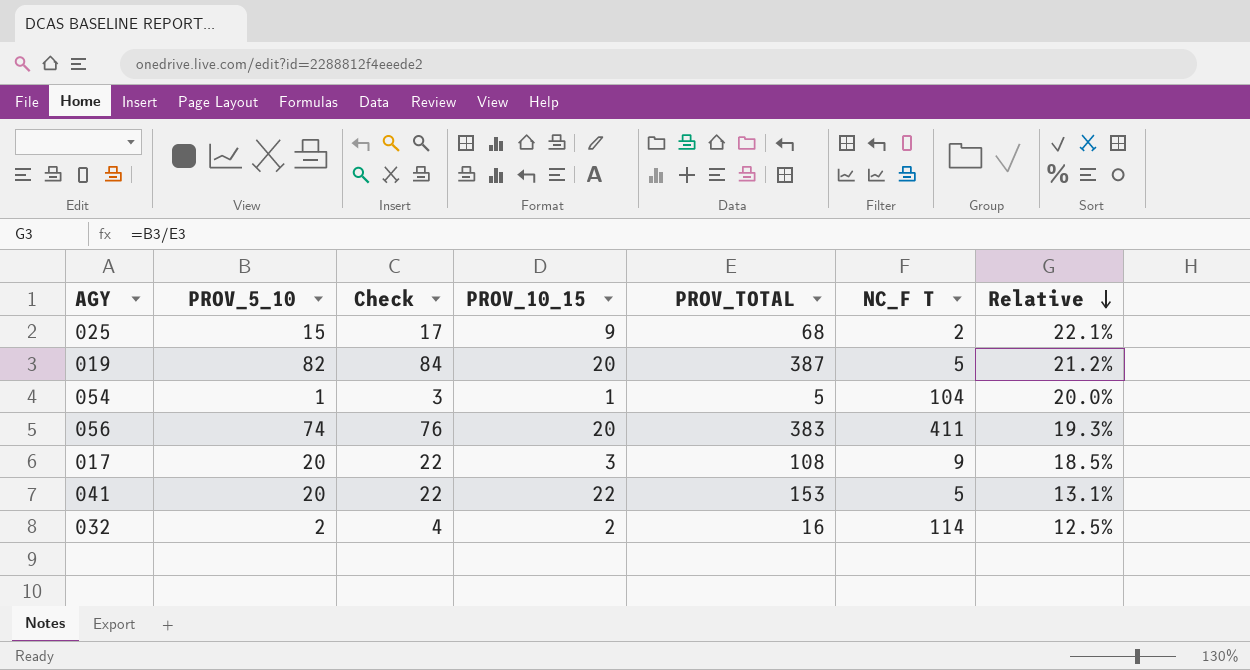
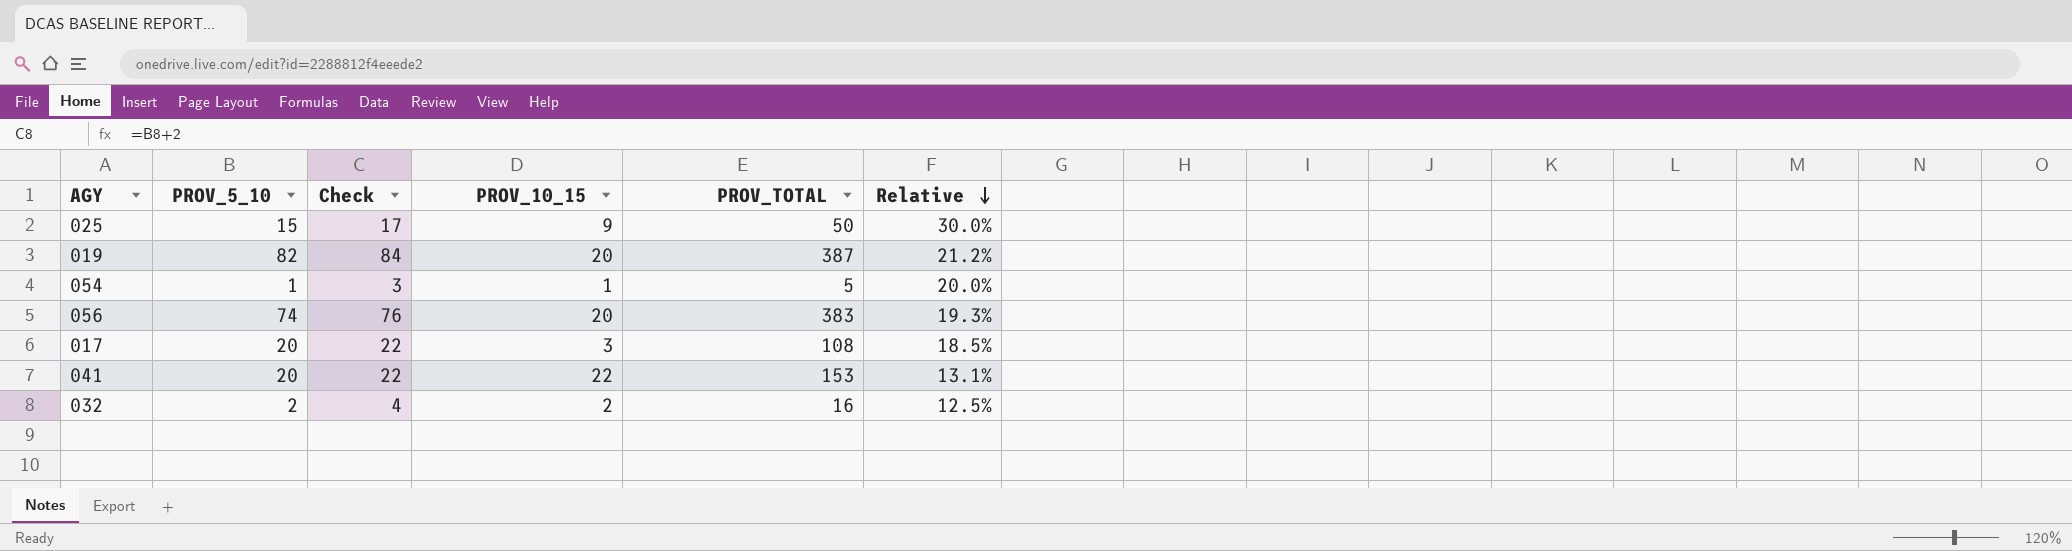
column NC_F T | position: 6 -> none
025 | PROV_TOTAL: 68 -> 50
025 | Relative: 22.1% -> 30.0%

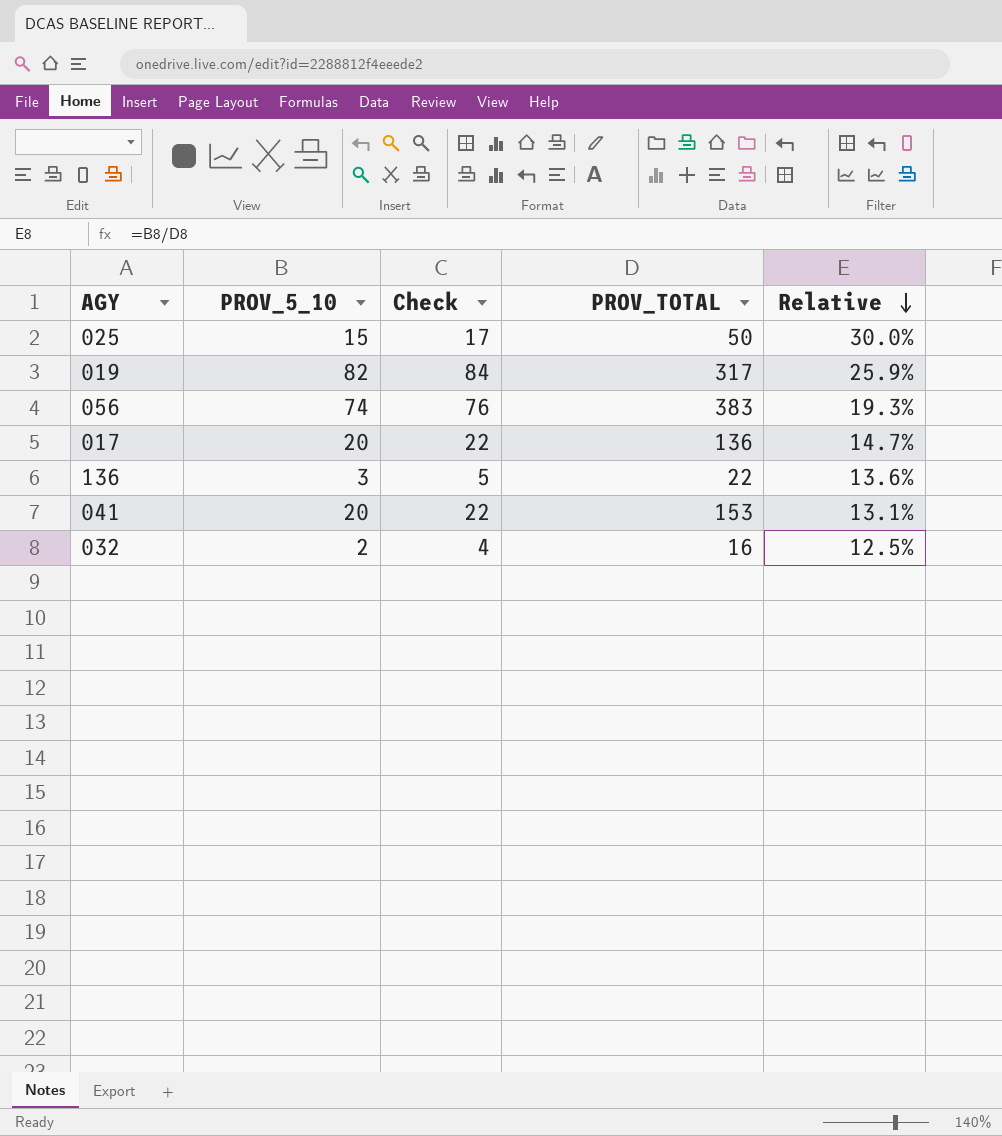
column PROV_10_15 | position: 4 -> none
row 054: 1 | 3 | 1 | 5 | 20.0% -> none
019 | PROV_TOTAL: 387 -> 317
019 | Relative: 21.2% -> 25.9%
017 | PROV_TOTAL: 108 -> 136
017 | Relative: 18.5% -> 14.7%
row 136: none -> 3 | 5 | 22 | 13.6%

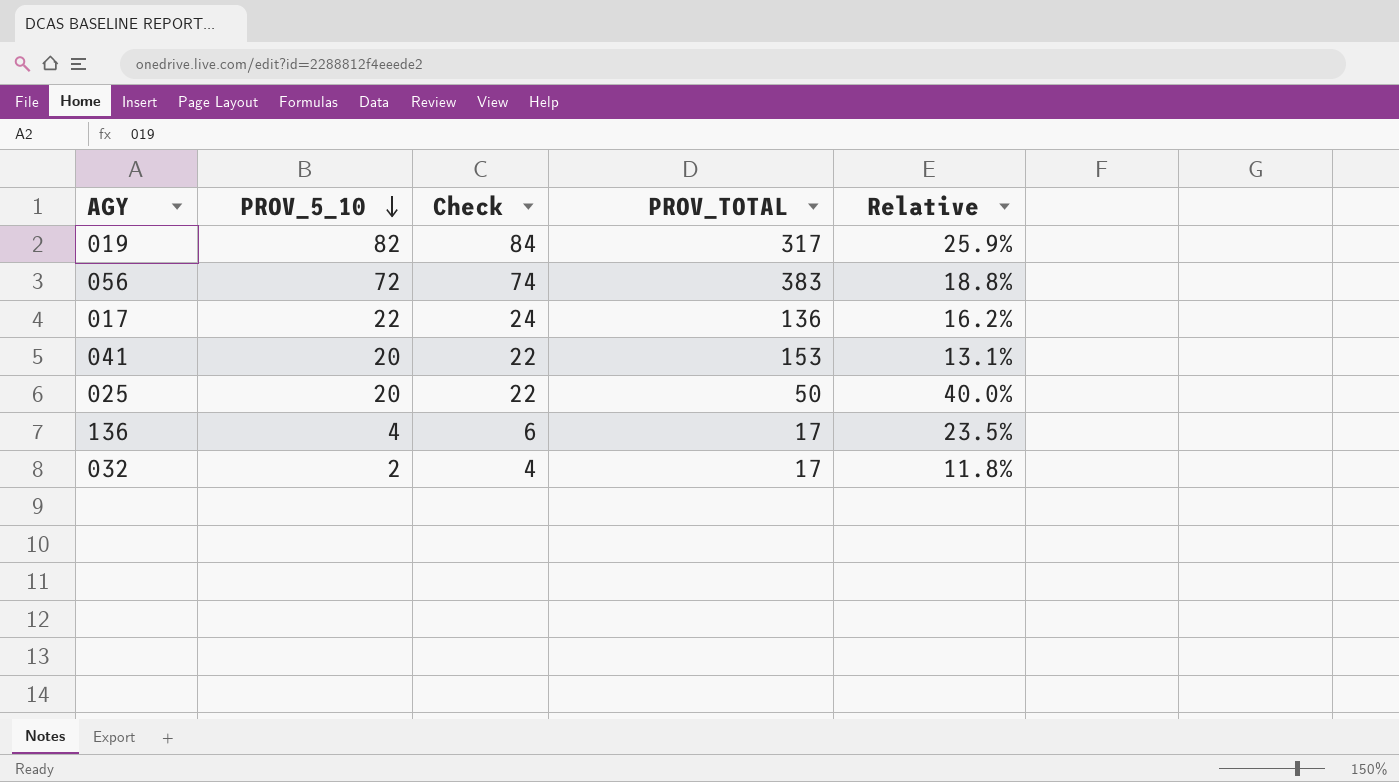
row order: Relative descending -> PROV_5_10 descending
056 | PROV_5_10: 74 -> 72
056 | Check: 76 -> 74
056 | Relative: 19.3% -> 18.8%
017 | PROV_5_10: 20 -> 22
017 | Check: 22 -> 24
017 | Relative: 14.7% -> 16.2%
025 | PROV_5_10: 15 -> 20
025 | Check: 17 -> 22
025 | Relative: 30.0% -> 40.0%
136 | PROV_5_10: 3 -> 4
136 | Check: 5 -> 6
136 | PROV_TOTAL: 22 -> 17
136 | Relative: 13.6% -> 23.5%
032 | PROV_TOTAL: 16 -> 17
032 | Relative: 12.5% -> 11.8%

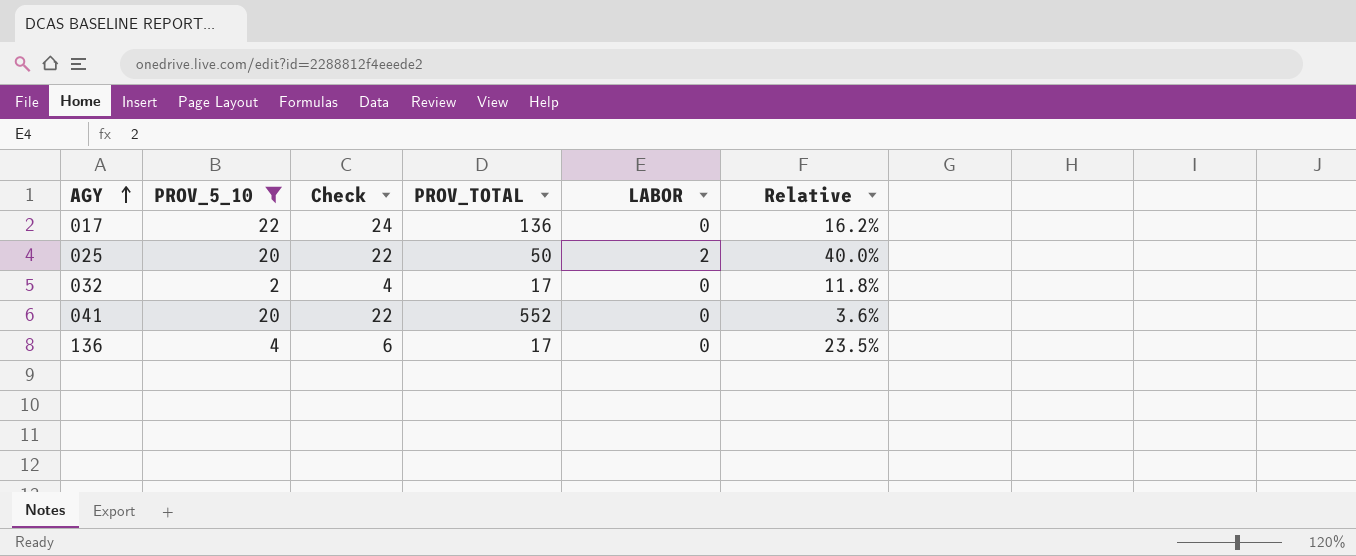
filter: none -> PROV_5_10 <= 22
row order: PROV_5_10 descending -> AGY ascending
column LABOR | position: none -> 5
041 | PROV_TOTAL: 153 -> 552
041 | Relative: 13.1% -> 3.6%

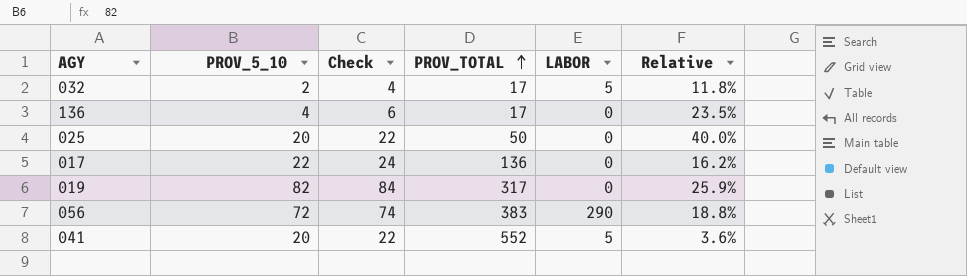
filter: PROV_5_10 <= 22 -> none
row order: AGY ascending -> PROV_TOTAL ascending
032 | LABOR: 0 -> 5
025 | LABOR: 2 -> 0
041 | LABOR: 0 -> 5

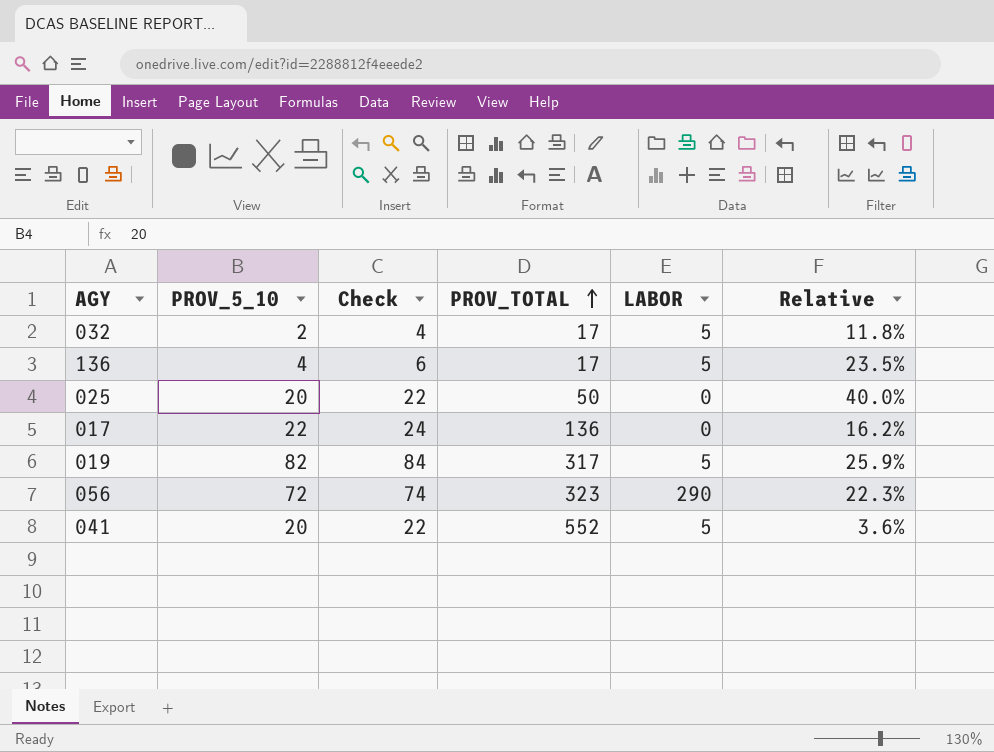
136 | LABOR: 0 -> 5
019 | LABOR: 0 -> 5
056 | PROV_TOTAL: 383 -> 323
056 | Relative: 18.8% -> 22.3%

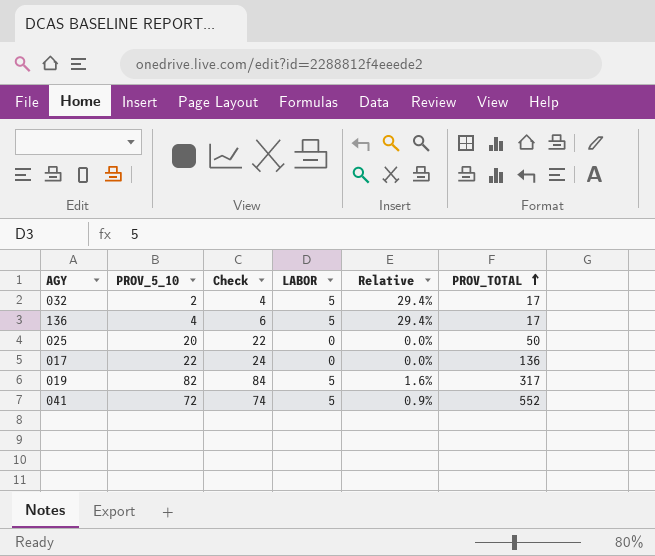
column Relative | formula: [PROV_5_10] / [PROV_TOTAL] -> [LABOR] / [PROV_TOTAL]
column PROV_TOTAL | position: 4 -> 6
row 056: 72 | 74 | 323 | 290 | 22.3% -> none
041 | PROV_5_10: 20 -> 72
041 | Check: 22 -> 74

